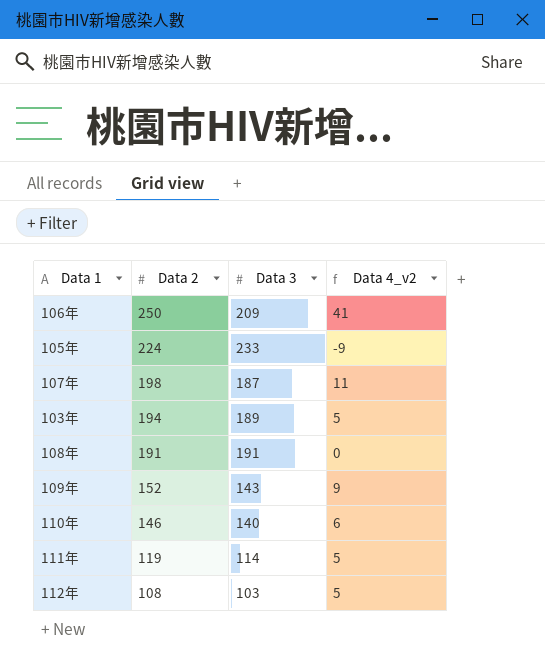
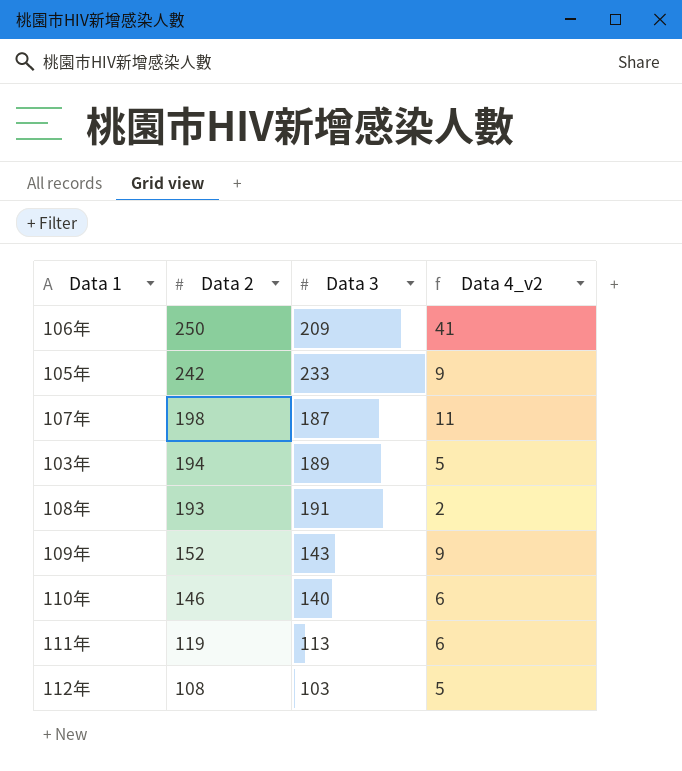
105年 | Data 2: 224 -> 242
105年 | Data 4_v2: -9 -> 9
108年 | Data 2: 191 -> 193
108年 | Data 4_v2: 0 -> 2
111年 | Data 3: 114 -> 113
111年 | Data 4_v2: 5 -> 6

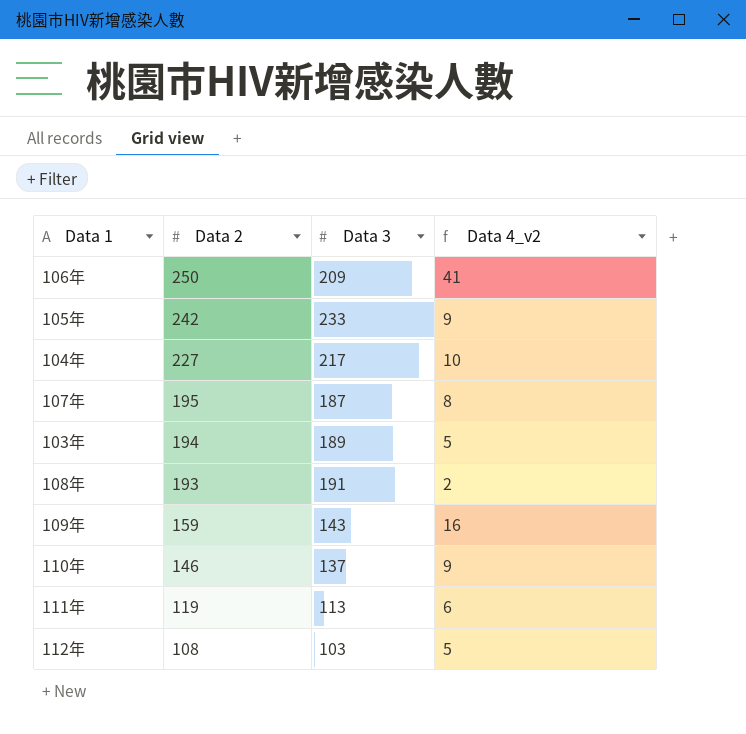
row 104年: none -> 227 | 217 | 10
107年 | Data 2: 198 -> 195
107年 | Data 4_v2: 11 -> 8
109年 | Data 2: 152 -> 159
109年 | Data 4_v2: 9 -> 16
110年 | Data 3: 140 -> 137
110年 | Data 4_v2: 6 -> 9

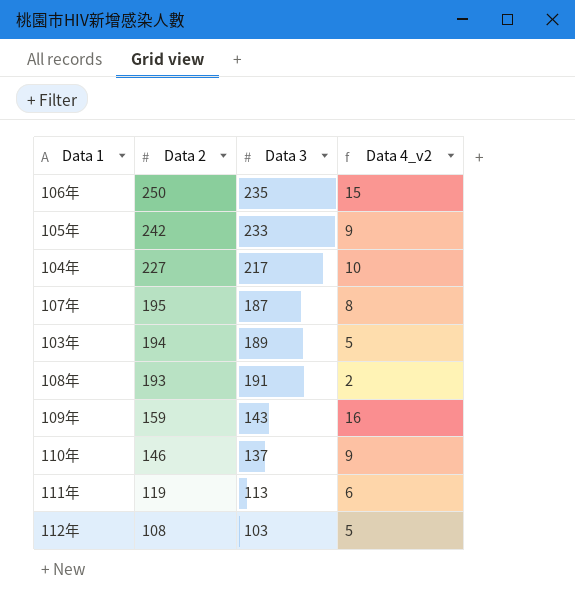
106年 | Data 3: 209 -> 235
106年 | Data 4_v2: 41 -> 15

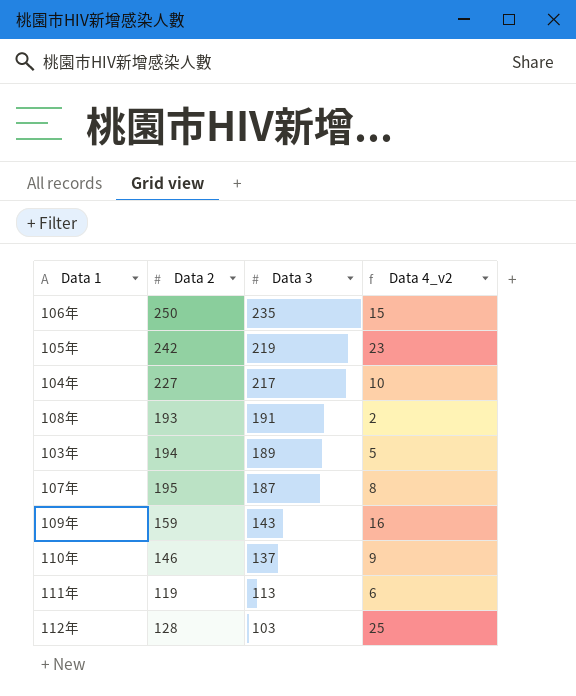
row order: Data 2 descending -> Data 3 descending
105年 | Data 3: 233 -> 219
105年 | Data 4_v2: 9 -> 23
112年 | Data 2: 108 -> 128
112年 | Data 4_v2: 5 -> 25

